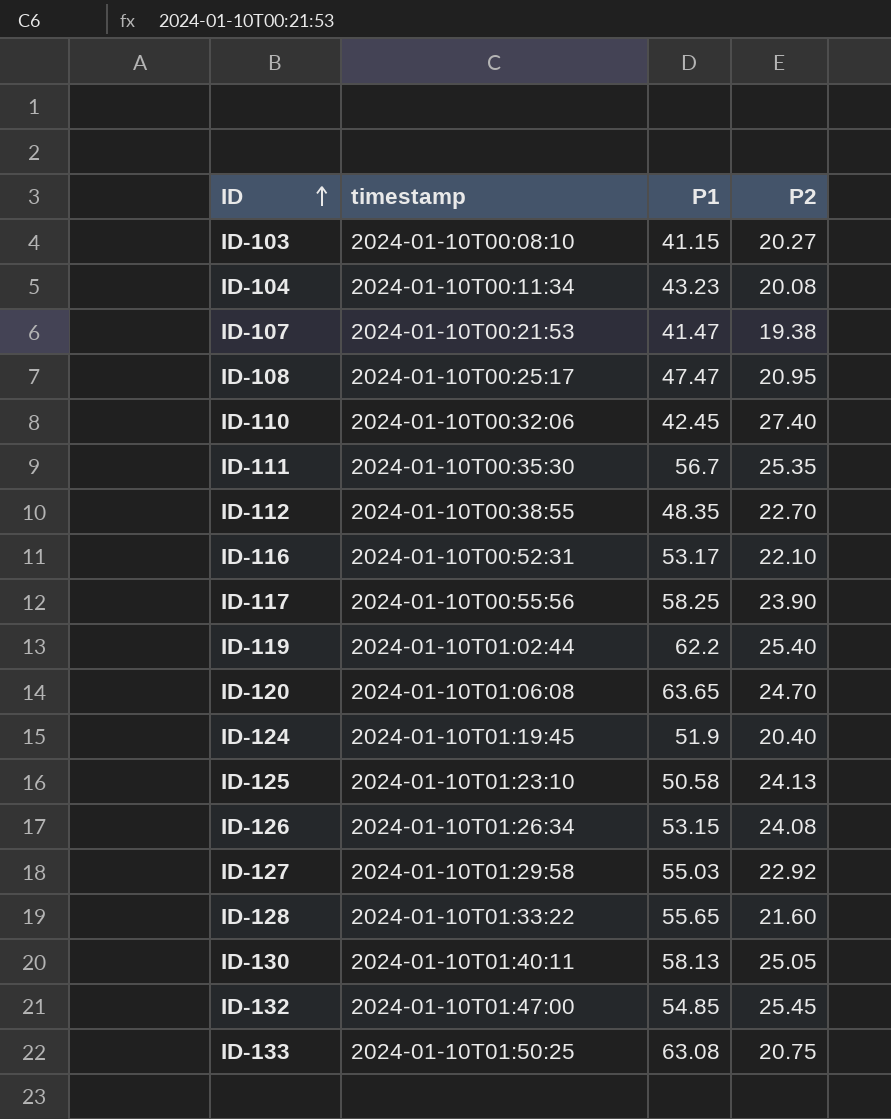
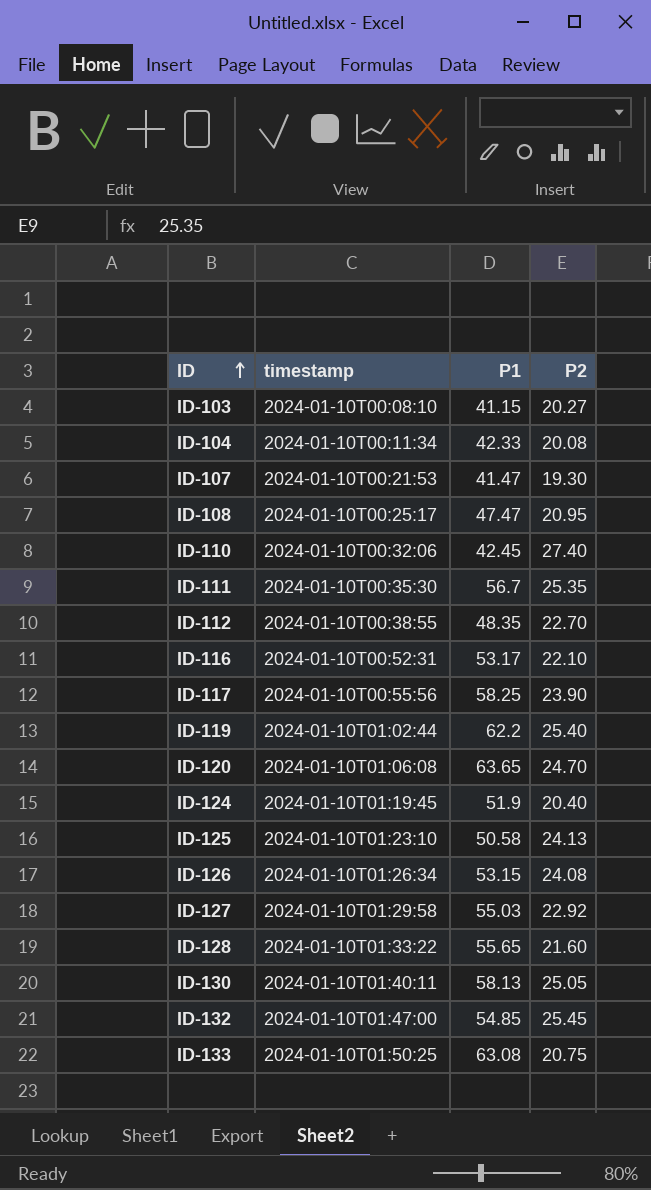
ID-104 | P1: 43.23 -> 42.33
ID-107 | P2: 19.38 -> 19.30

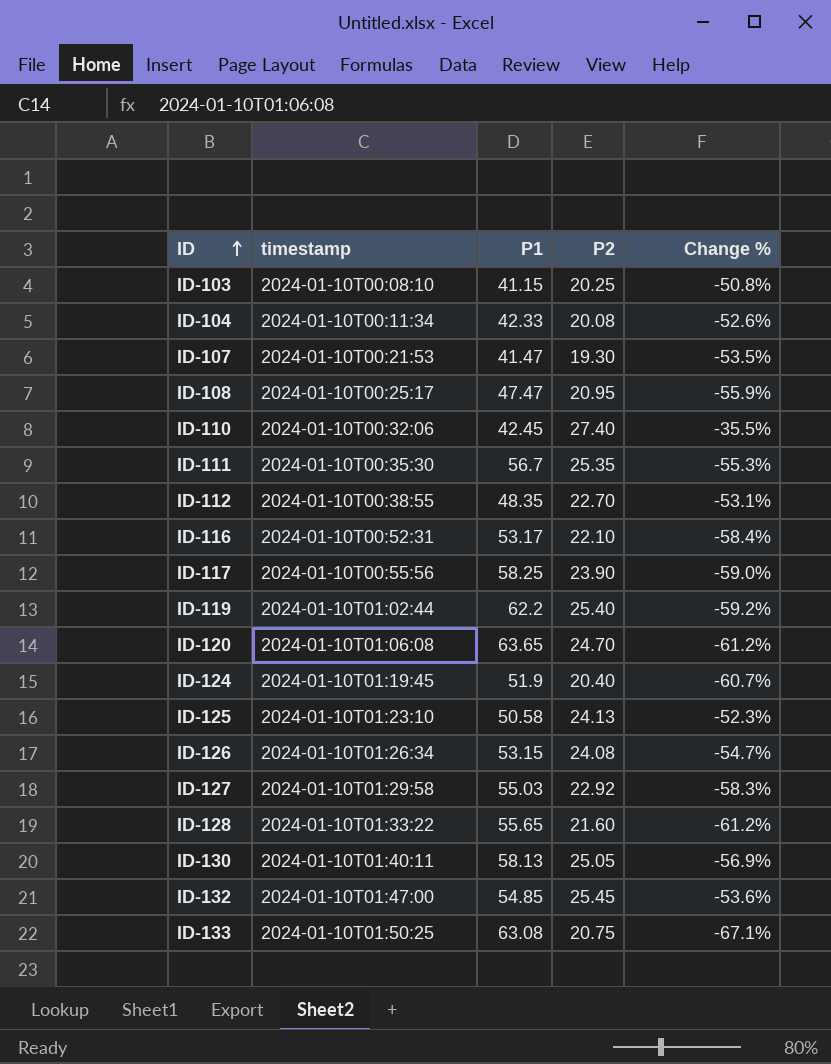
column Change % | formula: none -> ([P2] - [P1]) / [P1]
ID-103 | P2: 20.27 -> 20.25

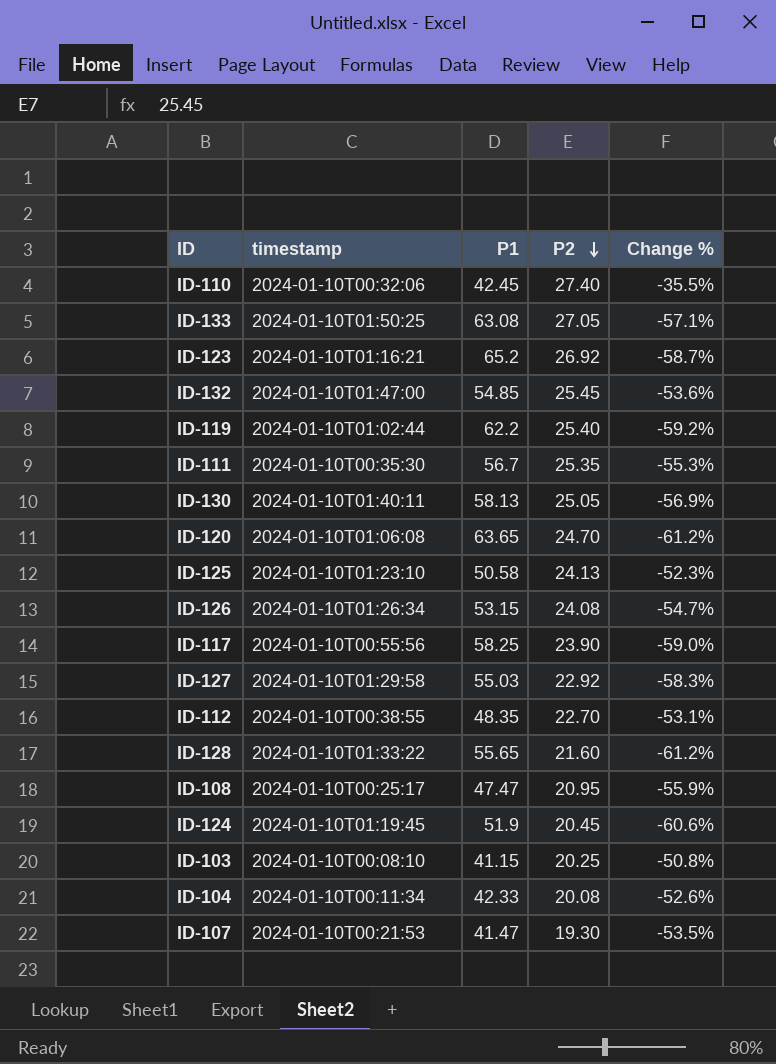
row order: ID ascending -> P2 descending
row ID-116: 2024-01-10T00:52:31 | 53.17 | 22.10 | -58.4% -> none
ID-133 | P2: 20.75 -> 27.05
ID-133 | Change %: -67.1% -> -57.1%
row ID-123: none -> 2024-01-10T01:16:21 | 65.2 | 26.92 | -58.7%
ID-124 | P2: 20.40 -> 20.45
ID-124 | Change %: -60.7% -> -60.6%

